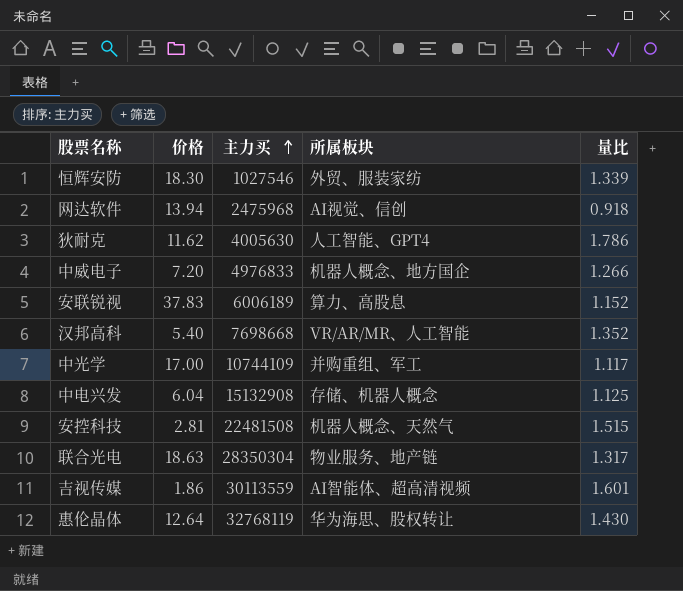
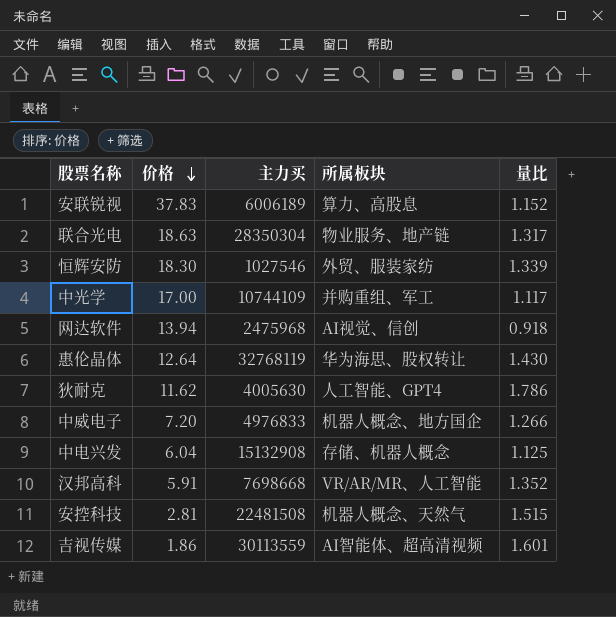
row order: 主力买 ascending -> 价格 descending
汉邦高科 | 价格: 5.40 -> 5.91

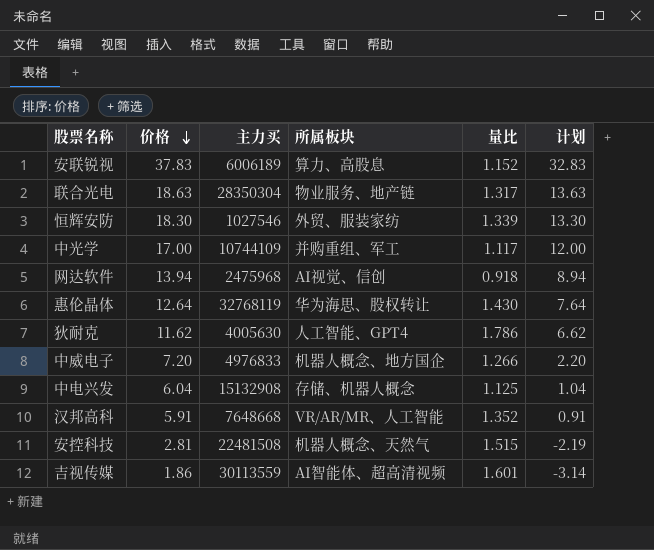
column 计划 | formula: none -> [价格] - 5
汉邦高科 | 主力买: 7698668 -> 7648668

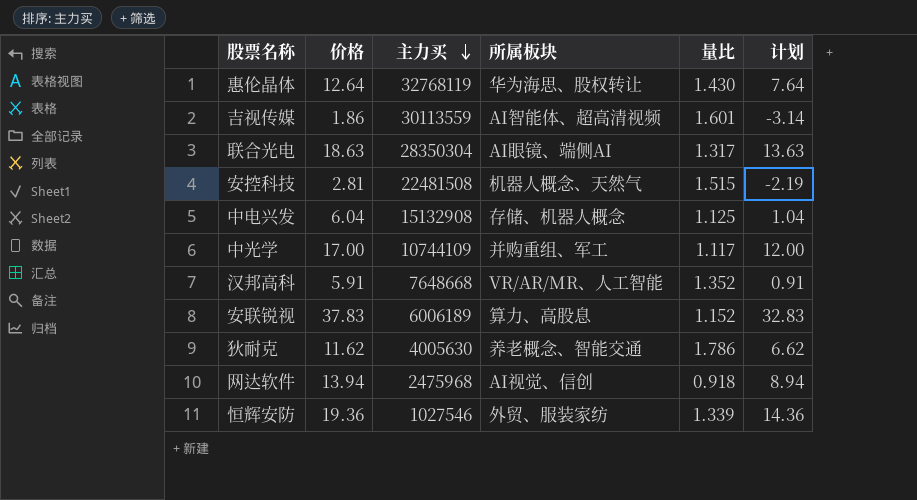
row order: 价格 descending -> 主力买 descending
row 中威电子: 7.20 | 4976833 | 机器人概念、地方国企 | 1.266 | 2.20 -> none
联合光电 | 所属板块: 物业服务、地产链 -> AI眼镜、端侧AI
狄耐克 | 所属板块: 人工智能、GPT4 -> 养老概念、智能交通
恒辉安防 | 价格: 18.30 -> 19.36
恒辉安防 | 计划: 13.30 -> 14.36

